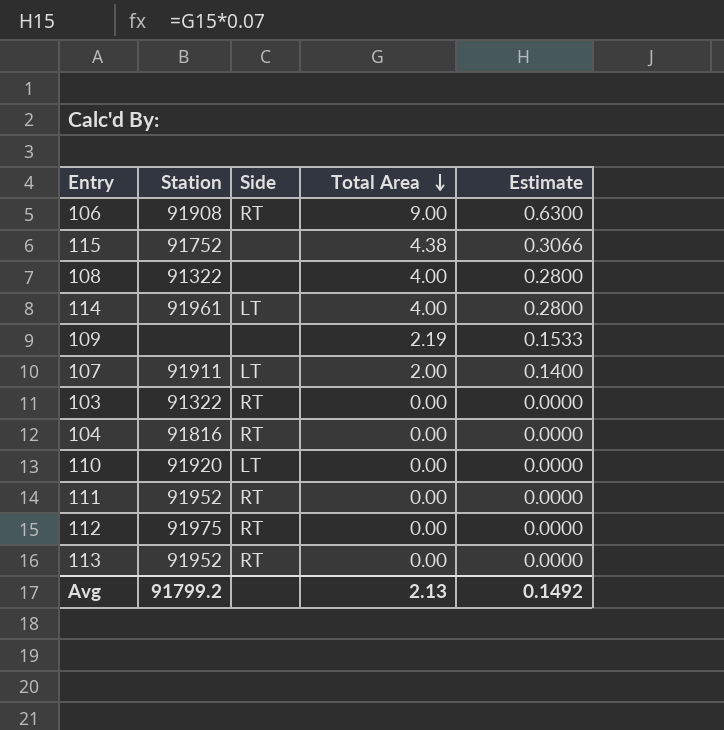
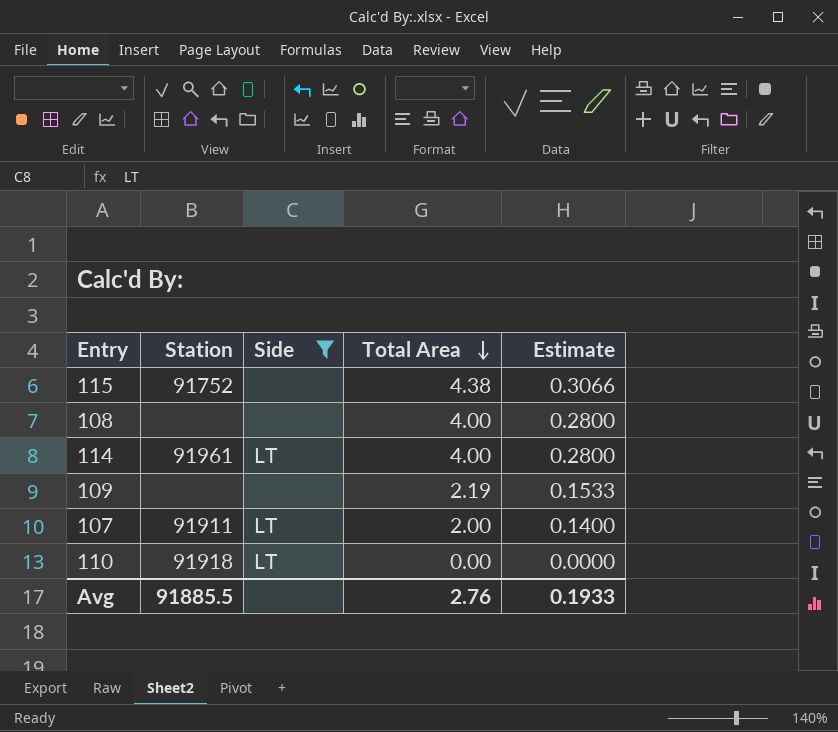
filter: none -> Side != RT
108 | Station: 91322 -> none
110 | Station: 91920 -> 91918
Avg | Station: 91799.2 -> 91885.5
Avg | Total Area: 2.13 -> 2.76
Avg | Estimate: 0.1492 -> 0.1933

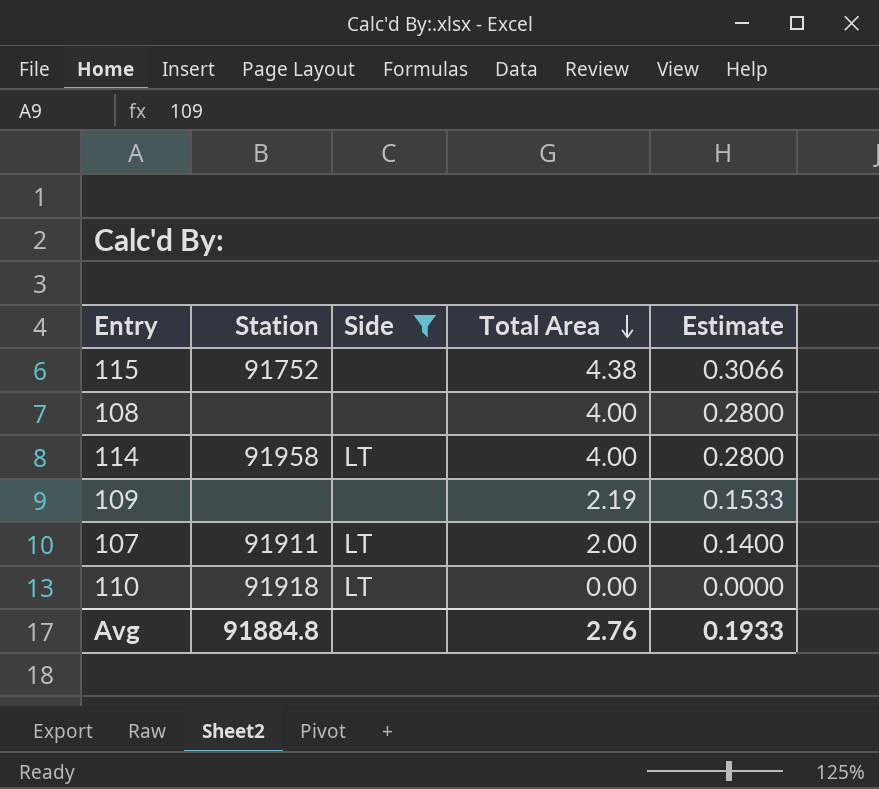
114 | Station: 91961 -> 91958
Avg | Station: 91885.5 -> 91884.8

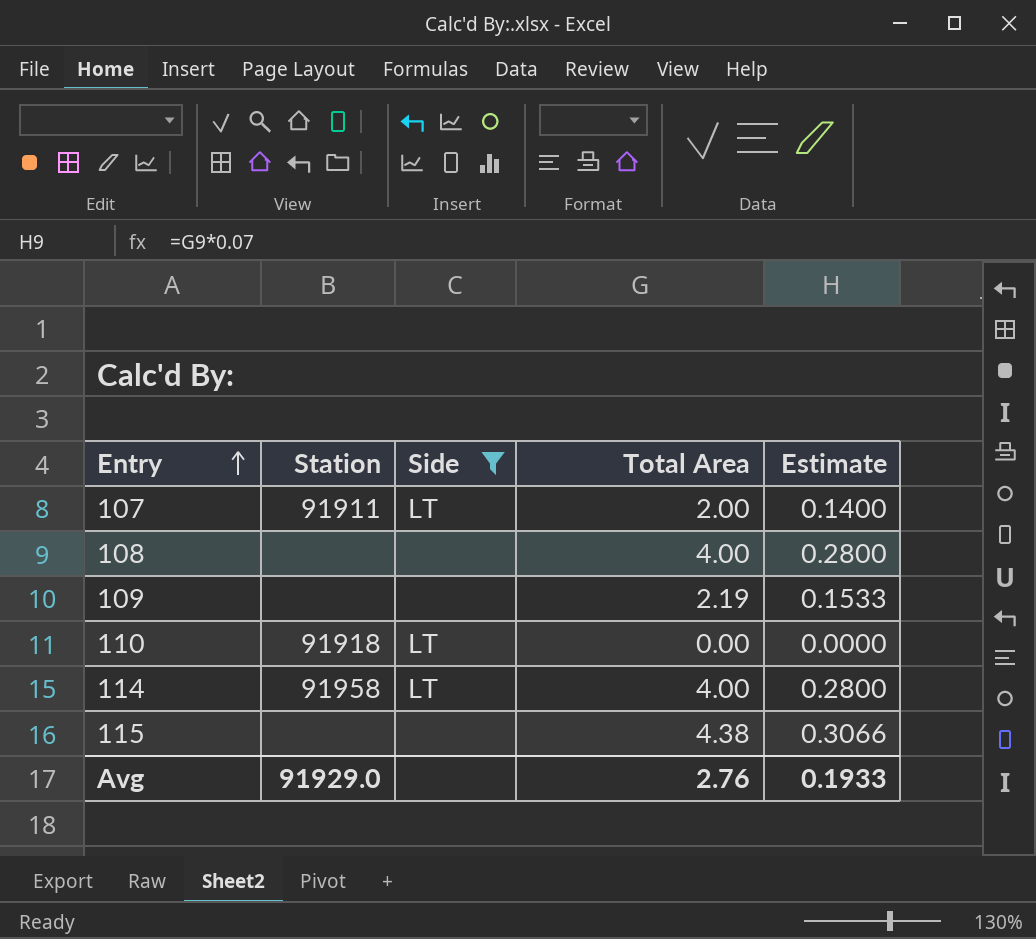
row order: Total Area descending -> Entry ascending
115 | Station: 91752 -> none
Avg | Station: 91884.8 -> 91929.0

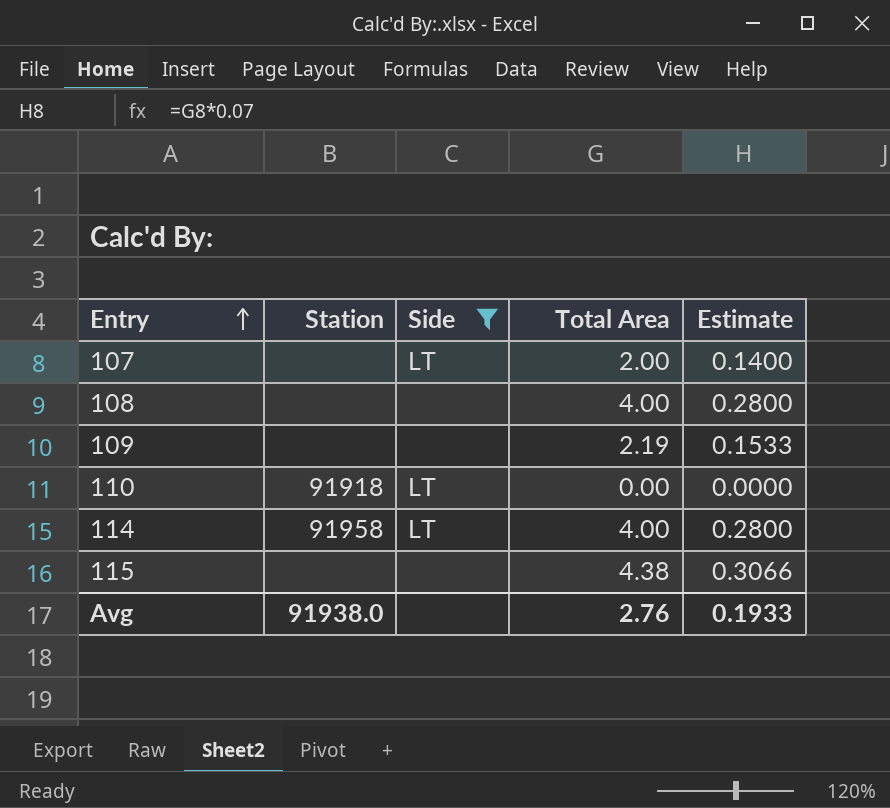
107 | Station: 91911 -> none
Avg | Station: 91929.0 -> 91938.0

